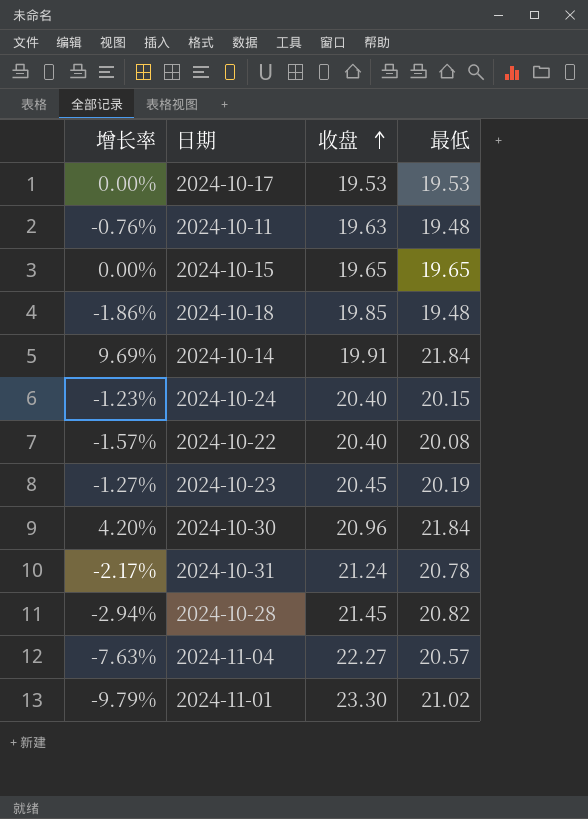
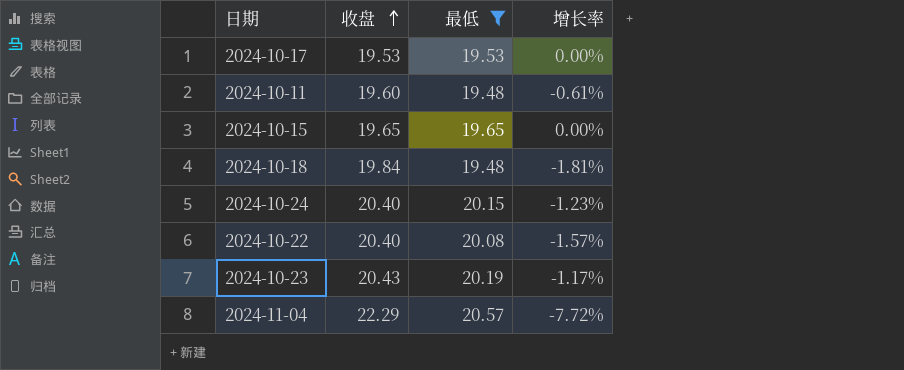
filter: none -> 最低 <= 20.57
column 增长率 | position: 1 -> 4
2024-10-11 | 收盘: 19.63 -> 19.60
2024-10-11 | 增长率: -0.76% -> -0.61%
2024-10-18 | 收盘: 19.85 -> 19.84
2024-10-18 | 增长率: -1.86% -> -1.81%
2024-10-23 | 收盘: 20.45 -> 20.43
2024-10-23 | 增长率: -1.27% -> -1.17%
2024-11-04 | 收盘: 22.27 -> 22.29
2024-11-04 | 增长率: -7.63% -> -7.72%

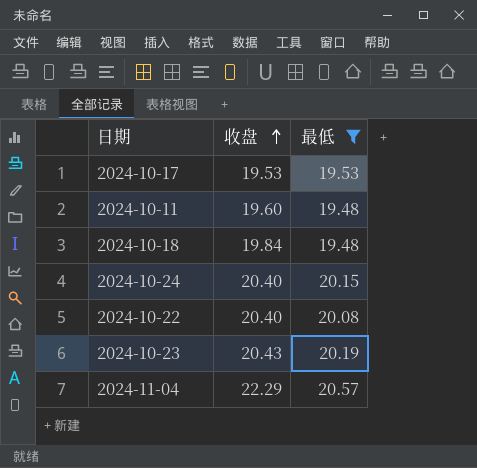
column 增长率 | formula: ([最低] - [收盘]) / [收盘] -> none
row 2024-10-15: 19.65 | 19.65 | 0.00% -> none

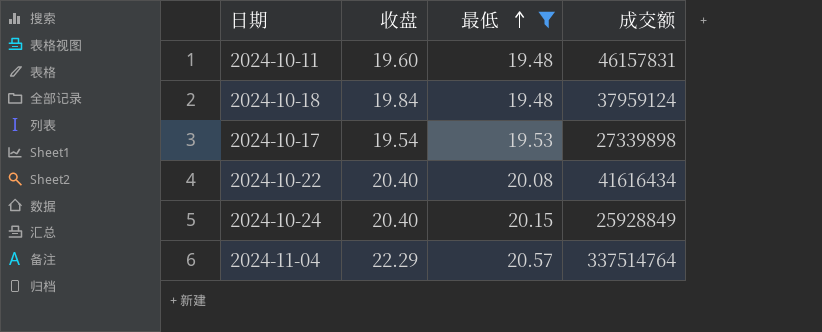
row order: 收盘 ascending -> 最低 ascending
column 成交额 | position: none -> 4
row 2024-10-23: 20.43 | 20.19 -> none
2024-10-17 | 收盘: 19.53 -> 19.54

